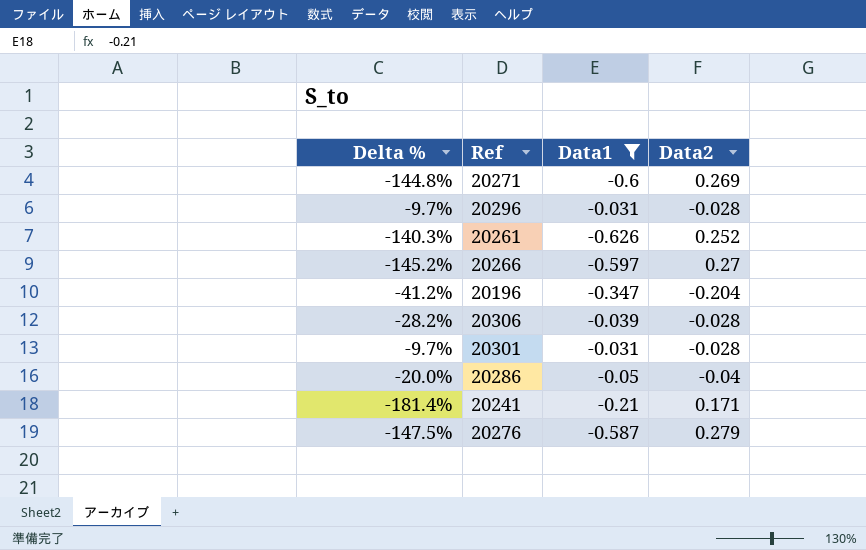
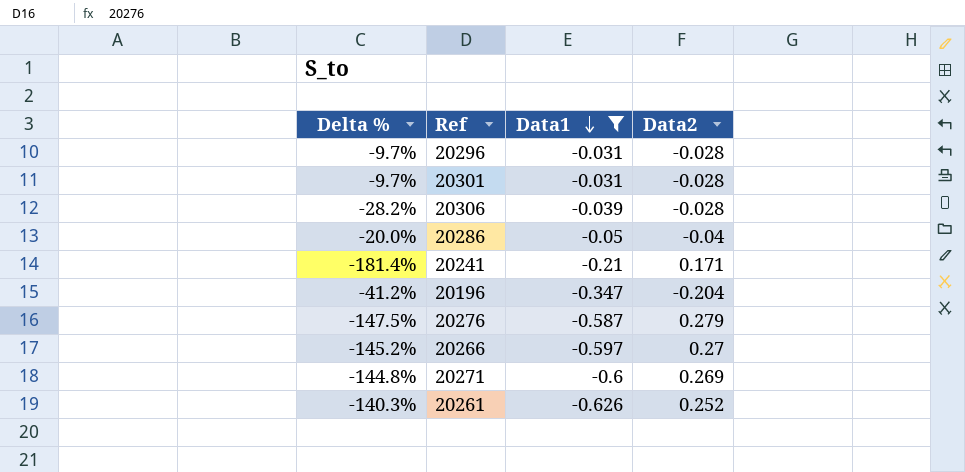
row order: none -> Data1 descending

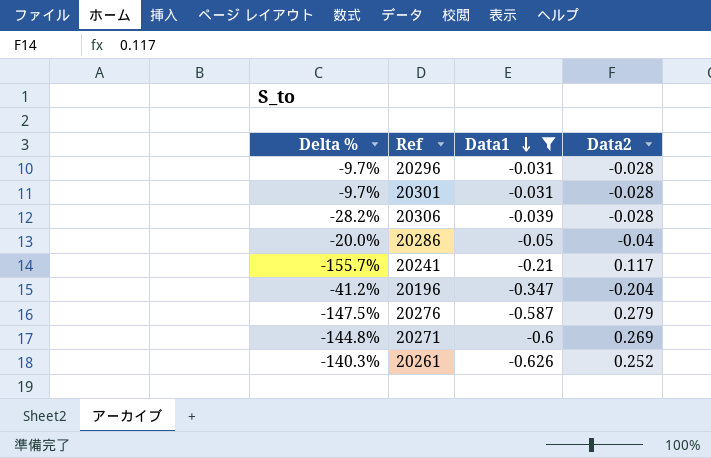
row 20266: -145.2% | -0.597 | 0.27 -> none
20241 | Delta %: -181.4% -> -155.7%
20241 | Data2: 0.171 -> 0.117

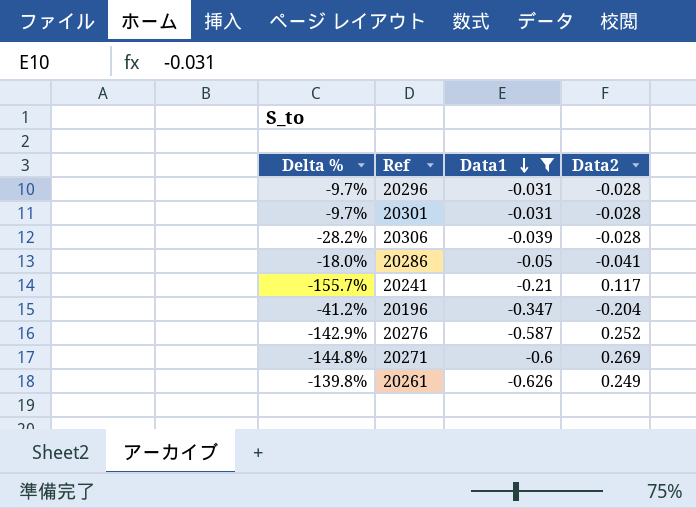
20286 | Delta %: -20.0% -> -18.0%
20286 | Data2: -0.04 -> -0.041
20276 | Delta %: -147.5% -> -142.9%
20276 | Data2: 0.279 -> 0.252
20261 | Delta %: -140.3% -> -139.8%
20261 | Data2: 0.252 -> 0.249

